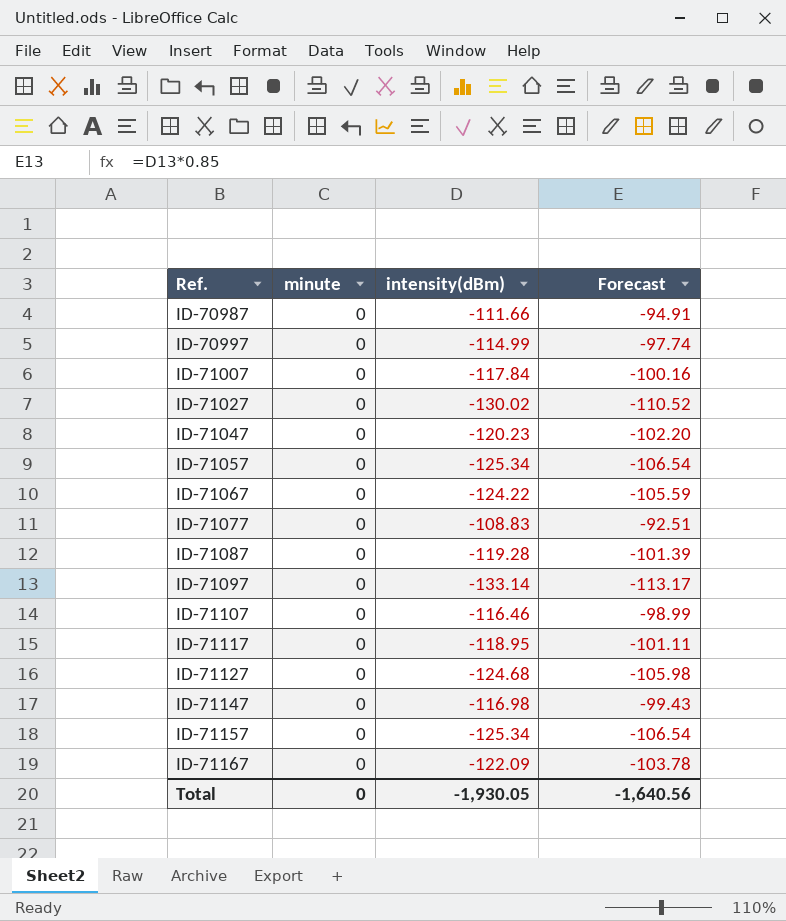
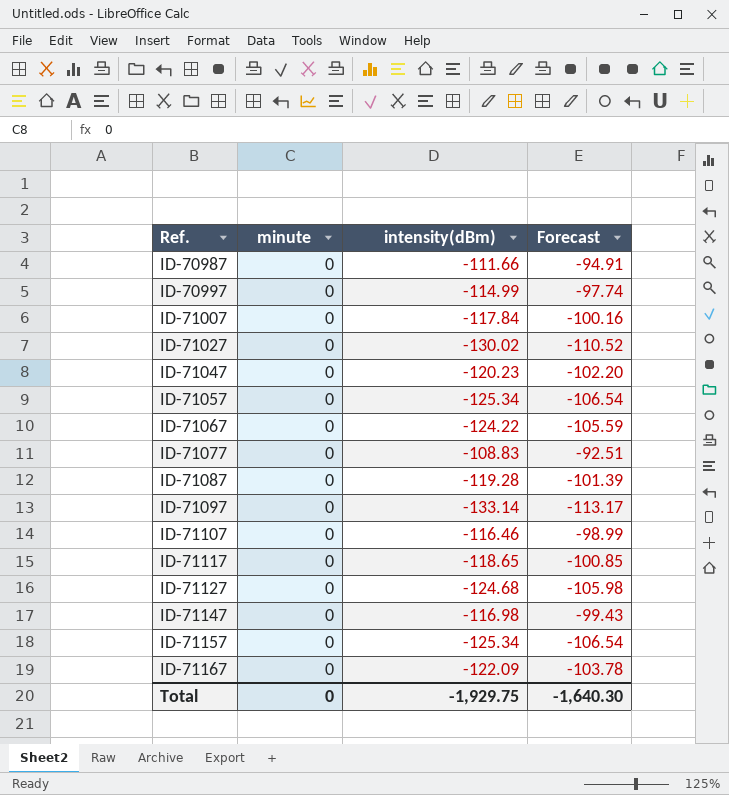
ID-71117 | intensity(dBm): -118.95 -> -118.65
ID-71117 | Forecast: -101.11 -> -100.85
Total | intensity(dBm): -1,930.05 -> -1,929.75
Total | Forecast: -1,640.56 -> -1,640.30

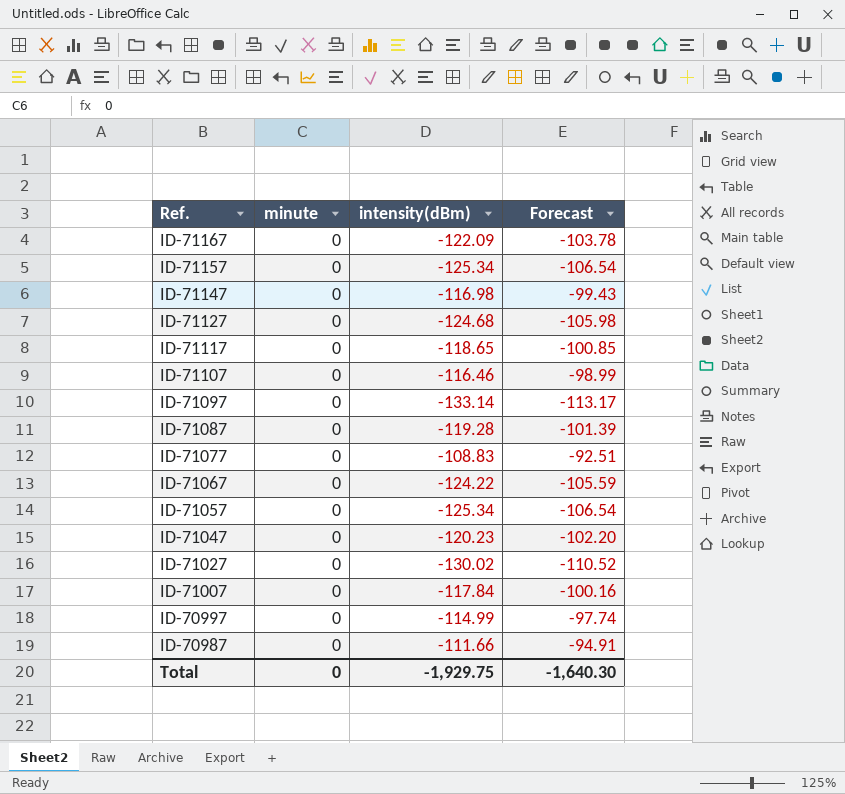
row order: Ref. ascending -> Ref. descending

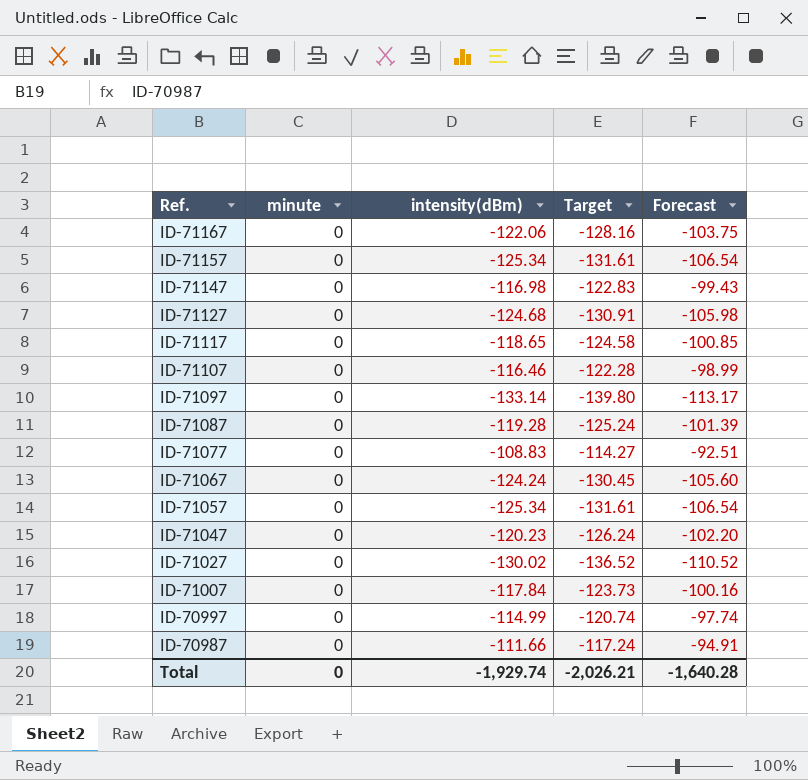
column Target | formula: none -> [intensity(dBm)] * 1.05
ID-71167 | intensity(dBm): -122.09 -> -122.06
ID-71167 | Forecast: -103.78 -> -103.75
ID-71067 | intensity(dBm): -124.22 -> -124.24
ID-71067 | Forecast: -105.59 -> -105.60
Total | intensity(dBm): -1,929.75 -> -1,929.74
Total | Forecast: -1,640.30 -> -1,640.28

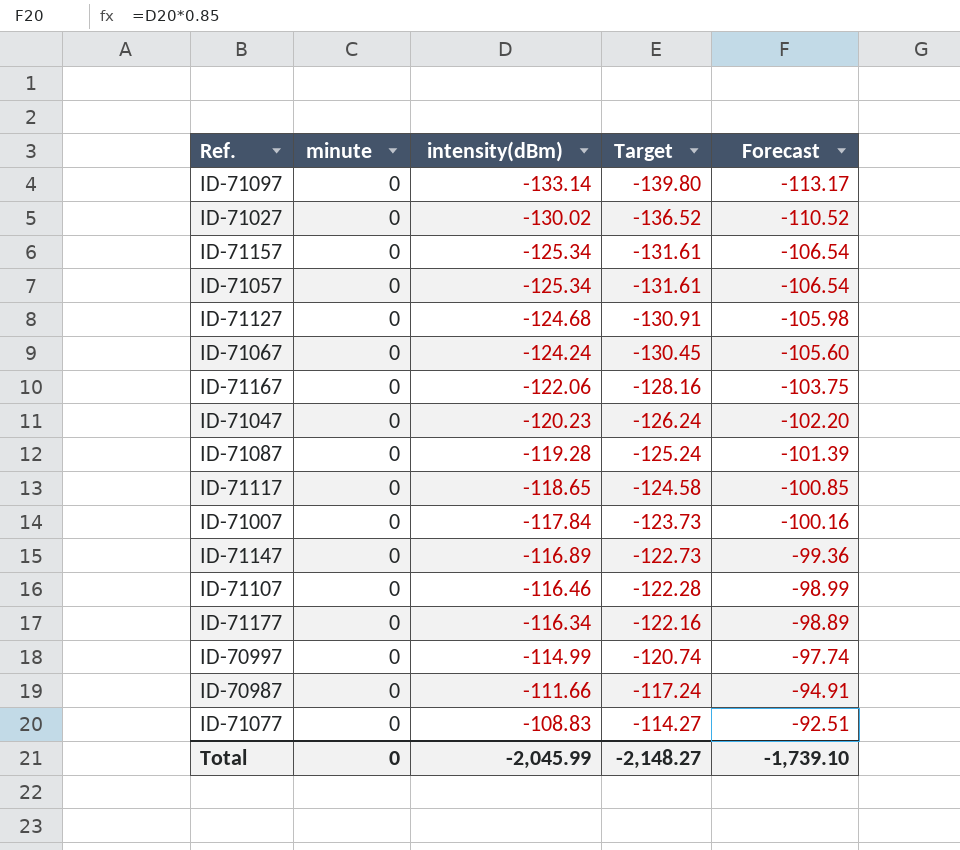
row order: Ref. descending -> intensity(dBm) ascending
ID-71147 | intensity(dBm): -116.98 -> -116.89
ID-71147 | Target: -122.83 -> -122.73
ID-71147 | Forecast: -99.43 -> -99.36
row ID-71177: none -> 0 | -116.34 | -122.16 | -98.89
Total | intensity(dBm): -1,929.74 -> -2,045.99
Total | Target: -2,026.21 -> -2,148.27
Total | Forecast: -1,640.28 -> -1,739.10

